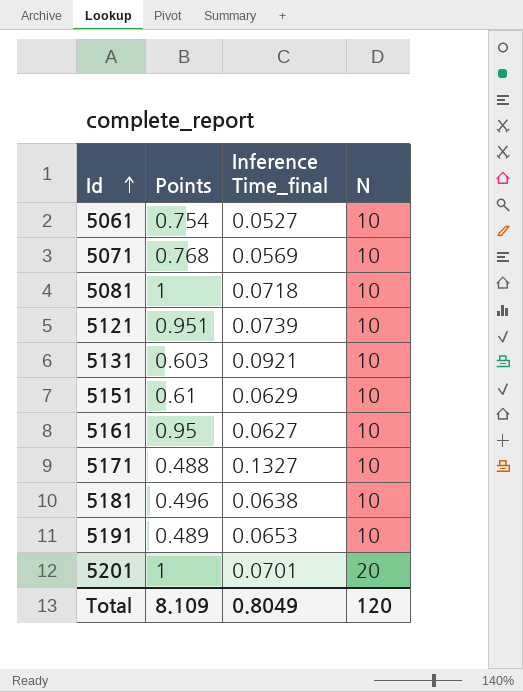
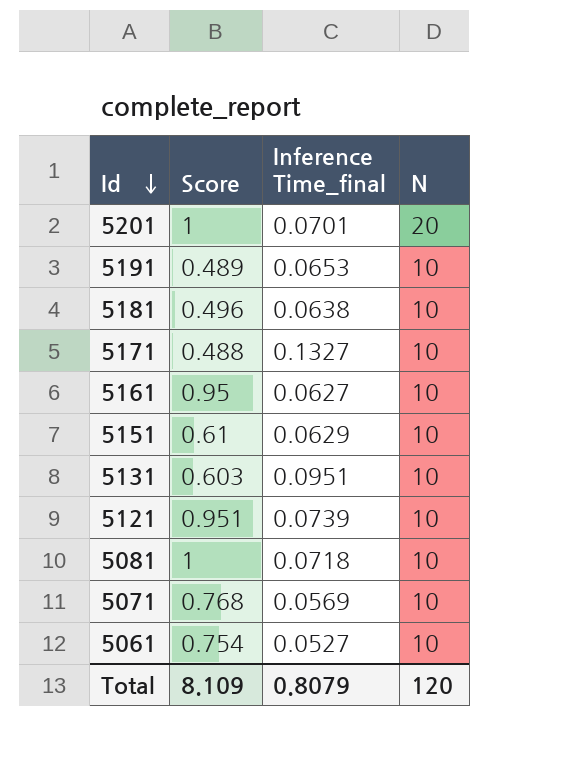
row order: Id ascending -> Id descending
column name: Points -> Score
5131 | Inference Time_final: 0.0921 -> 0.0951
Total | Inference Time_final: 0.8049 -> 0.8079

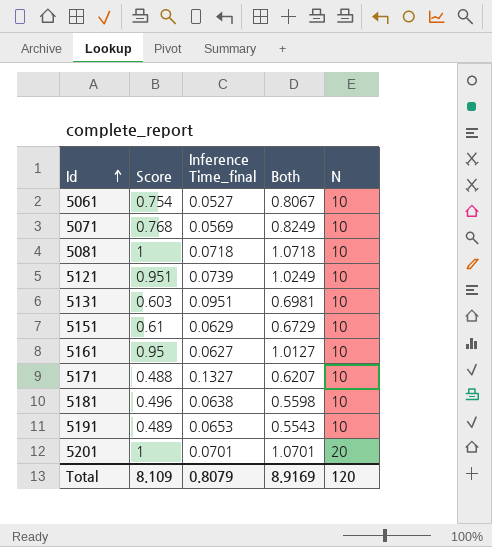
row order: Id descending -> Id ascending
column Both | formula: none -> [Score] + [Inference Time_final]

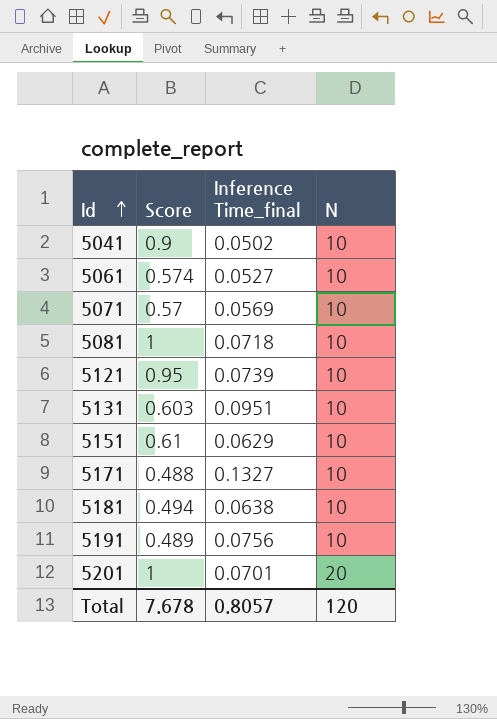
column Both | formula: [Score] + [Inference Time_final] -> none
row 5161: 0.95 | 0.0627 | 1.0127 | 10 -> none
row 5041: none -> 0.9 | 0.0502 | 10
5061 | Score: 0.754 -> 0.574
5071 | Score: 0.768 -> 0.57
5121 | Score: 0.951 -> 0.95
5181 | Score: 0.496 -> 0.494
5191 | Inference Time_final: 0.0653 -> 0.0756
Total | Score: 8.109 -> 7.678
Total | Inference Time_final: 0.8079 -> 0.8057

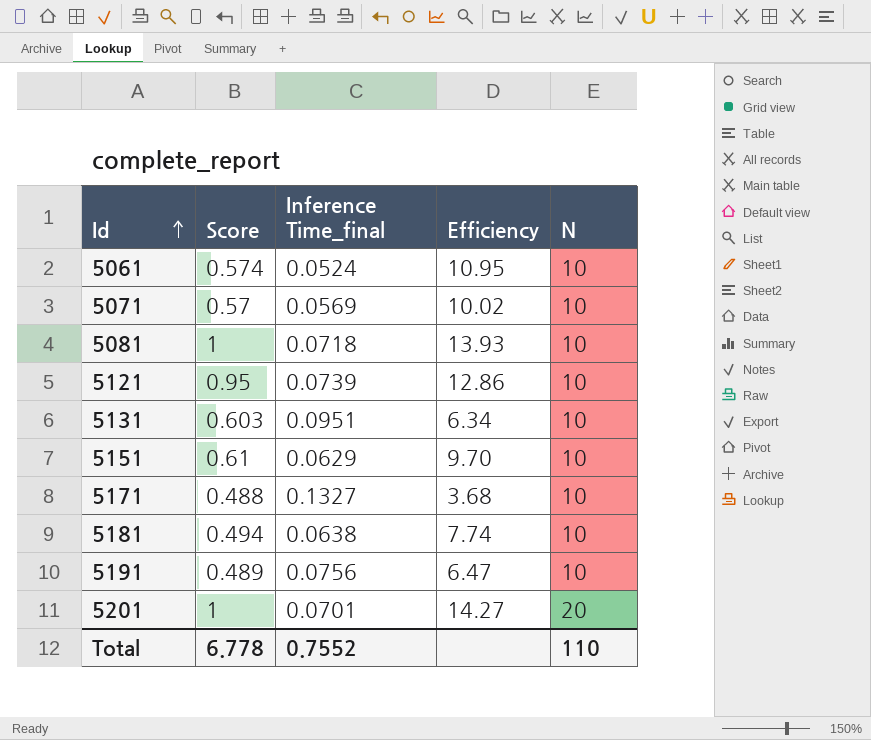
column Efficiency | formula: none -> [Score] / [Inference Time_final]
row 5041: 0.9 | 0.0502 | 10 -> none
5061 | Inference Time_final: 0.0527 -> 0.0524
Total | Score: 7.678 -> 6.778
Total | Inference Time_final: 0.8057 -> 0.7552
Total | N: 120 -> 110

